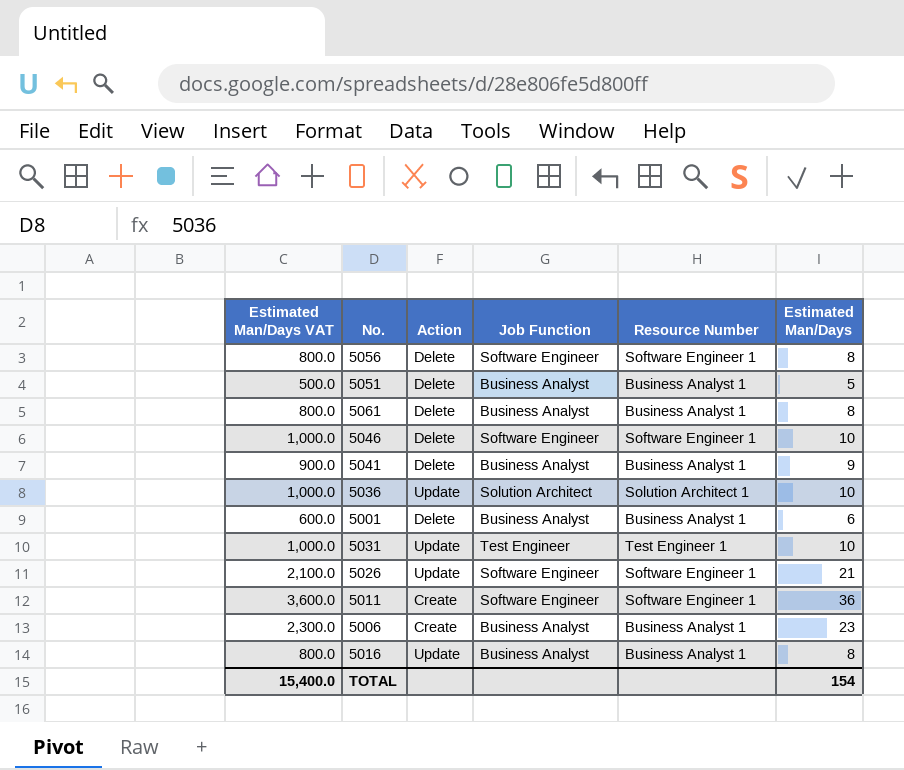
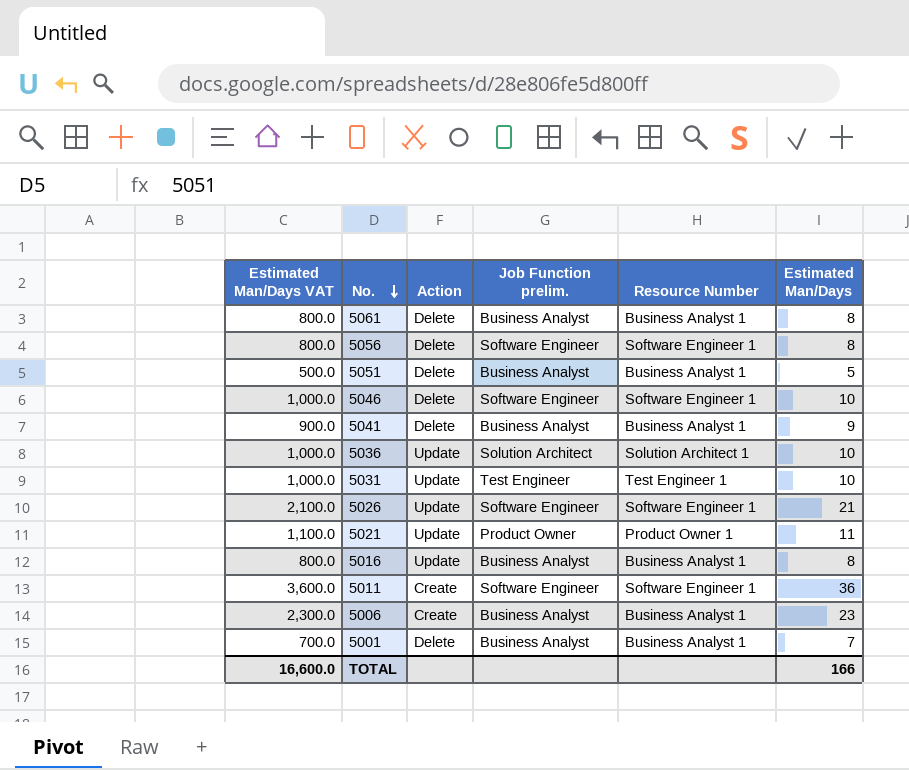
row order: none -> No. descending
column name: Job Function -> Job Function prelim.
row 5021: none -> 1,100.0 | Update | Product Owner | Product Owner 1 | 11
5001 | Estimated Man/Days VAT: 600.0 -> 700.0
5001 | Estimated Man/Days: 6 -> 7
TOTAL | Estimated Man/Days VAT: 15,400.0 -> 16,600.0
TOTAL | Estimated Man/Days: 154 -> 166

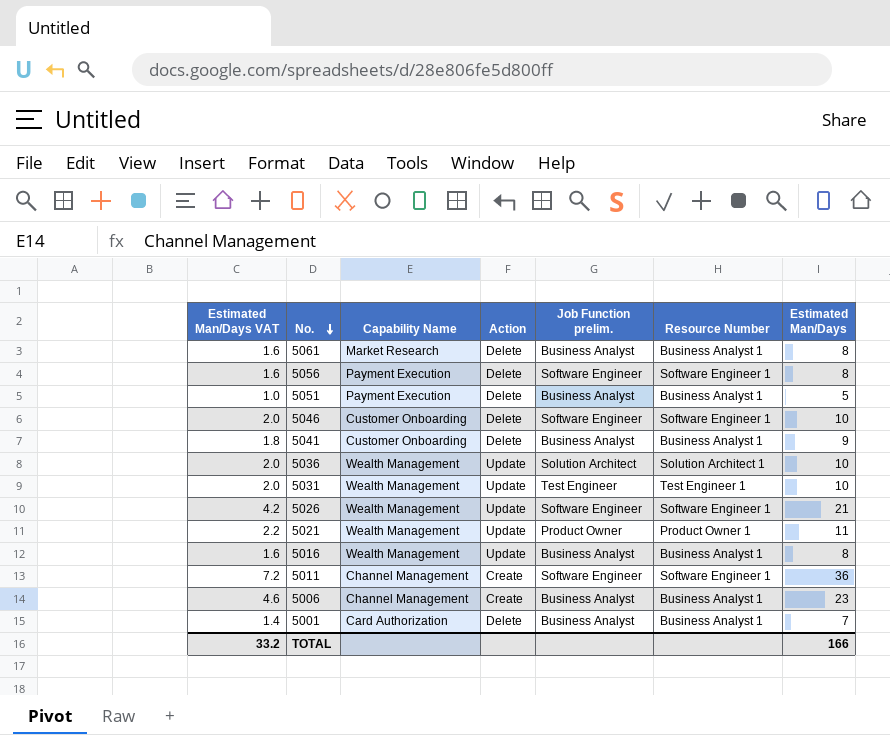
column Estimated Man/Days VAT | formula: [Estimated Man/Days] * 100 -> [Estimated Man/Days] * 0.2
column Capability Name | position: none -> 3
TOTAL | Estimated Man/Days VAT: 16,600.0 -> 33.2

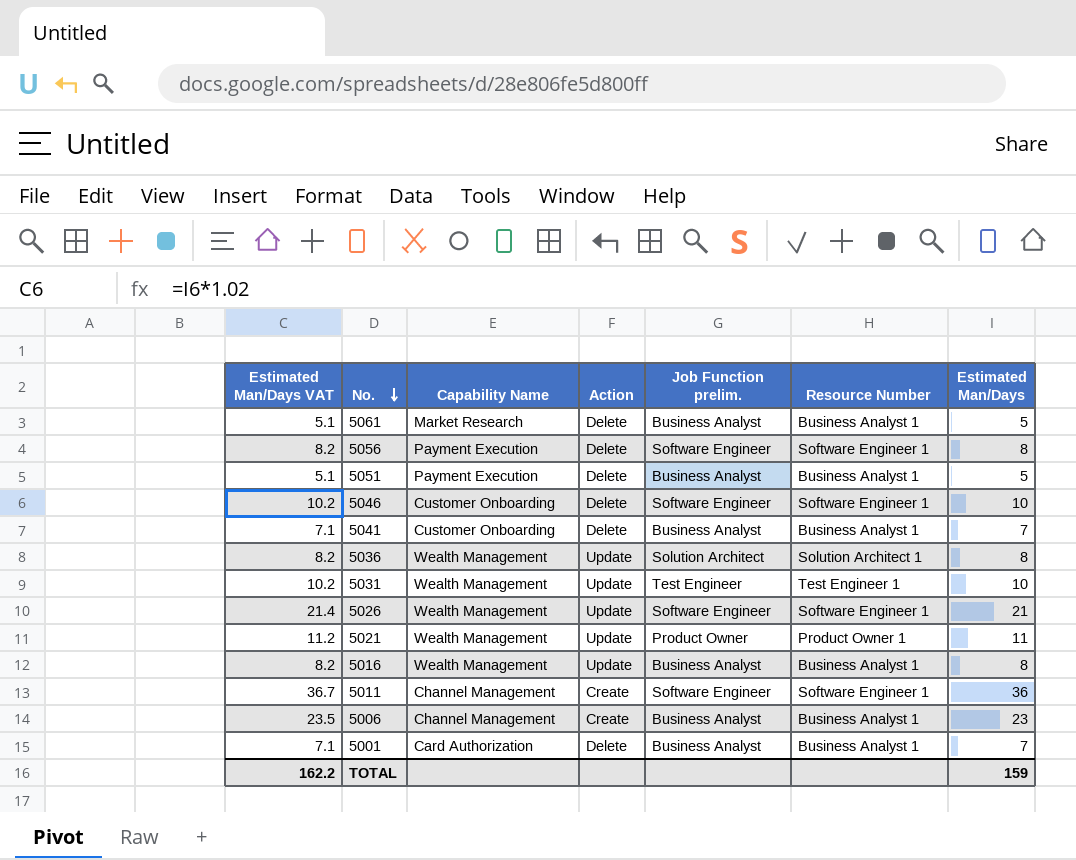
column Estimated Man/Days VAT | formula: [Estimated Man/Days] * 0.2 -> [Estimated Man/Days] * 1.02
5061 | Estimated Man/Days: 8 -> 5
5041 | Estimated Man/Days: 9 -> 7
5036 | Estimated Man/Days: 10 -> 8
TOTAL | Estimated Man/Days VAT: 33.2 -> 162.2
TOTAL | Estimated Man/Days: 166 -> 159

